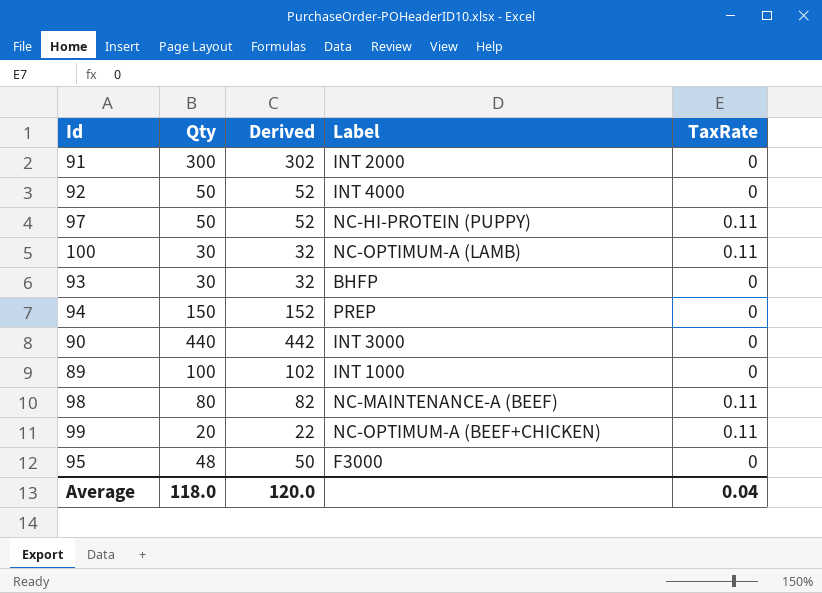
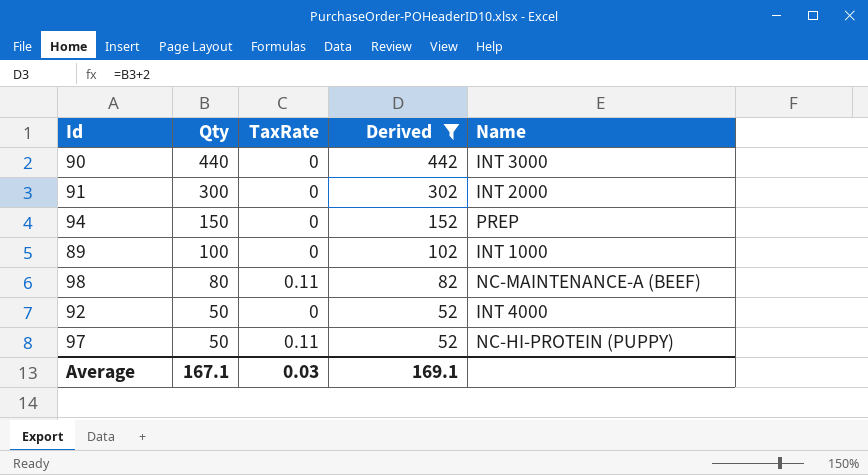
filter: none -> Derived >= 52
row order: none -> Qty descending
column TaxRate | position: 5 -> 3
column name: Label -> Name
Average | Qty: 118.0 -> 167.1
Average | TaxRate: 0.04 -> 0.03
Average | Derived: 120.0 -> 169.1

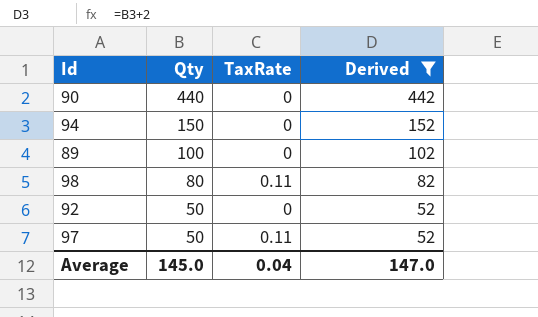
column Name | position: 5 -> none
row 91: 300 | 0 | 302 | INT 2000 -> none
Average | Qty: 167.1 -> 145.0
Average | TaxRate: 0.03 -> 0.04
Average | Derived: 169.1 -> 147.0

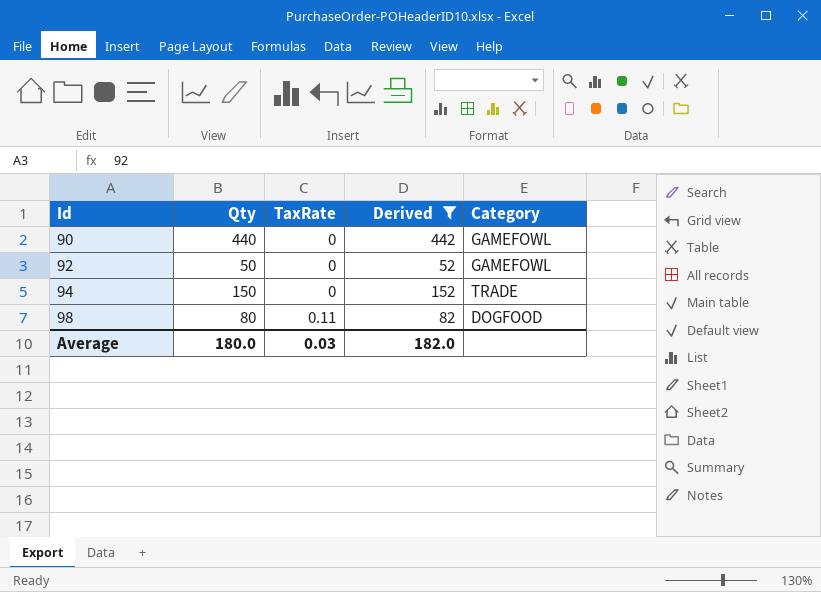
row order: Qty descending -> Id ascending
column Category | position: none -> 5
row 89: 100 | 0 | 102 -> none
row 97: 50 | 0.11 | 52 -> none
Average | Qty: 145.0 -> 180.0
Average | TaxRate: 0.04 -> 0.03
Average | Derived: 147.0 -> 182.0

